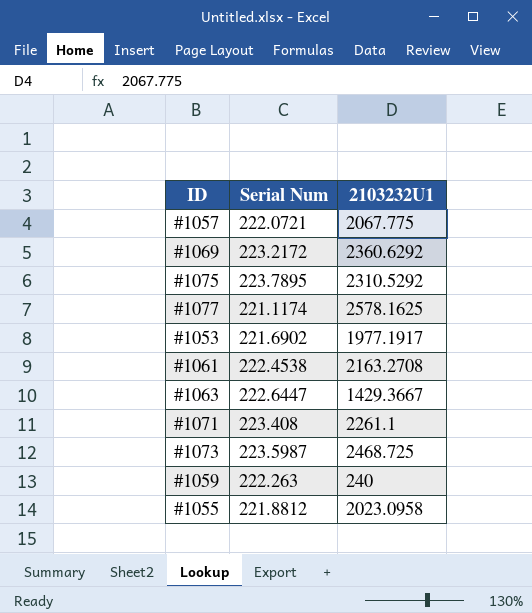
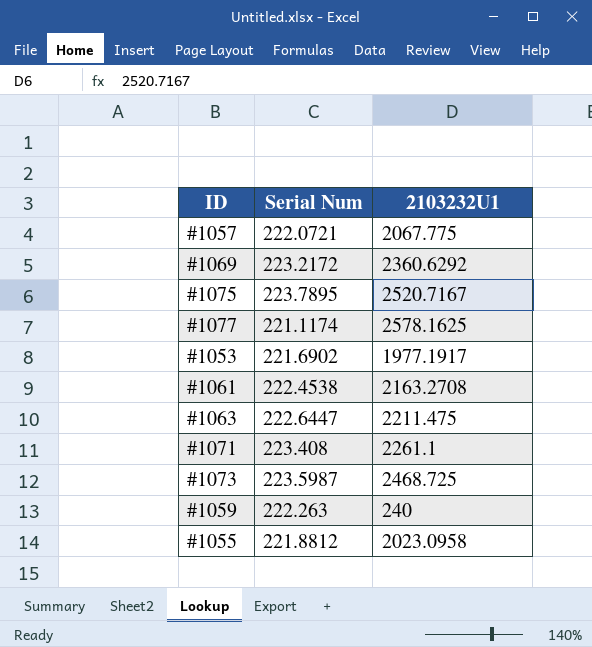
#1075 | 2103232U1: 2310.5292 -> 2520.7167
#1063 | 2103232U1: 1429.3667 -> 2211.475

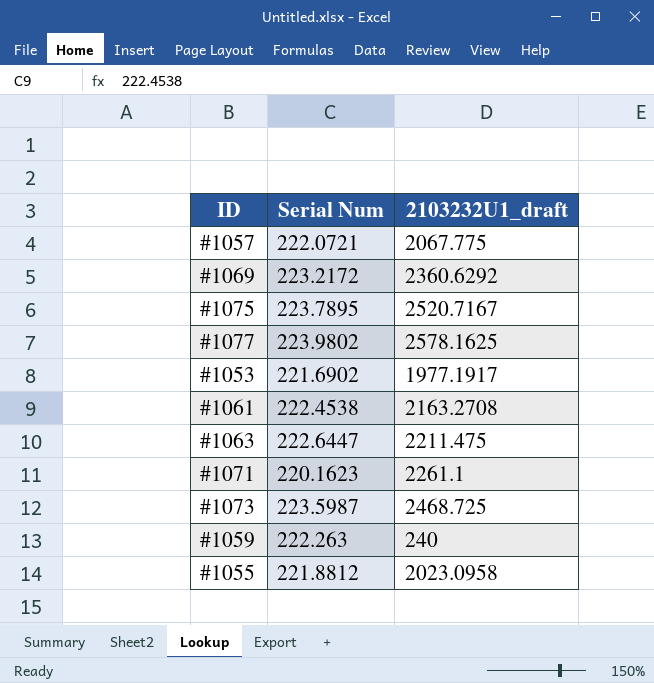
column name: 2103232U1 -> 2103232U1_draft
#1077 | Serial Num: 221.1174 -> 223.9802
#1071 | Serial Num: 223.408 -> 220.1623

